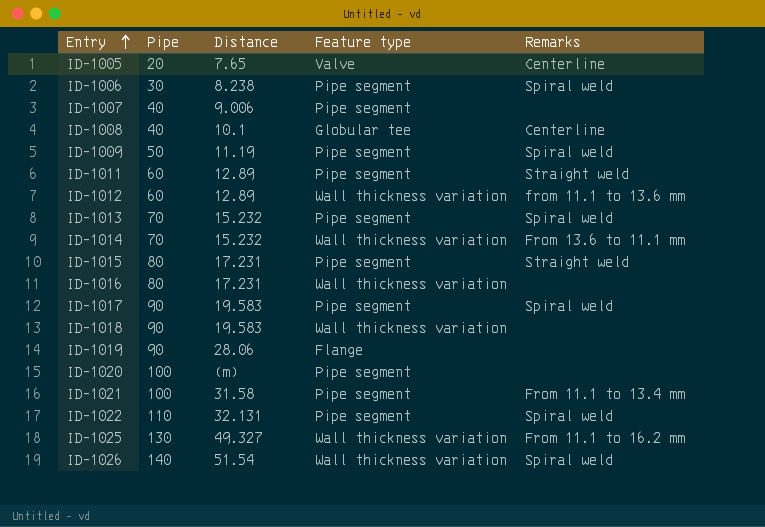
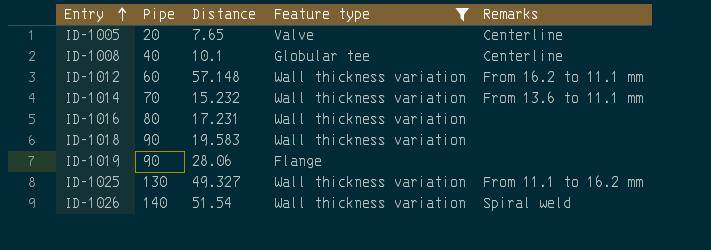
filter: none -> Feature type != Pipe segment
ID-1012 | Distance: 12.89 -> 57.148
ID-1012 | Remarks: from 11.1 to 13.6 mm -> From 16.2 to 11.1 mm

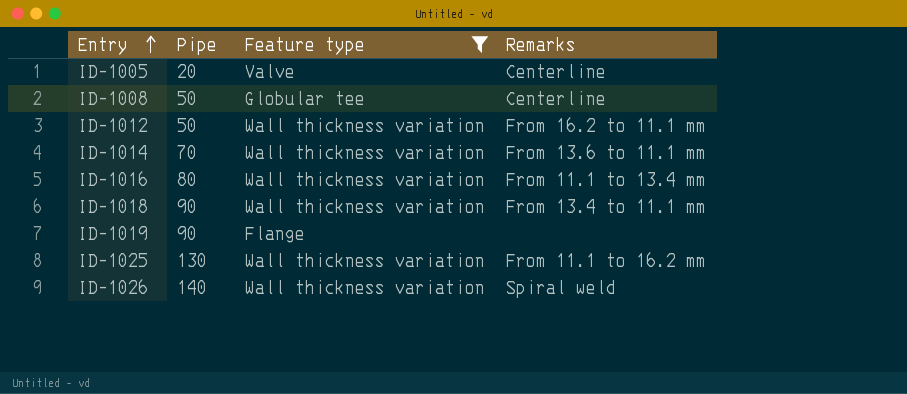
column Distance | position: 3 -> none
ID-1008 | Pipe: 40 -> 50
ID-1012 | Pipe: 60 -> 50
ID-1016 | Remarks: none -> From 11.1 to 13.4 mm
ID-1018 | Remarks: none -> From 13.4 to 11.1 mm

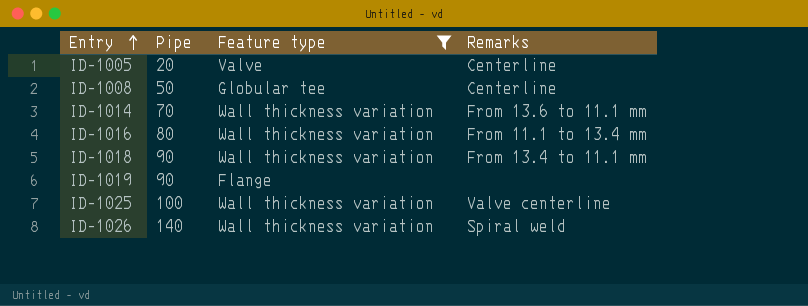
row ID-1012: 50 | Wall thickness variation | From 16.2 to 11.1 mm -> none
ID-1025 | Pipe: 130 -> 100
ID-1025 | Remarks: From 11.1 to 16.2 mm -> Valve centerline

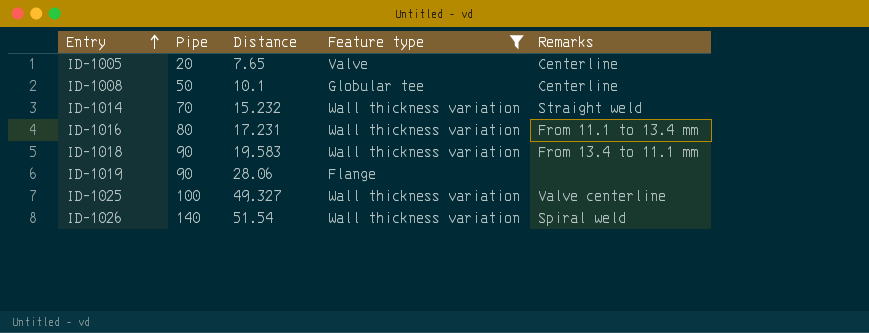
column Distance | position: none -> 3
ID-1014 | Remarks: From 13.6 to 11.1 mm -> Straight weld

